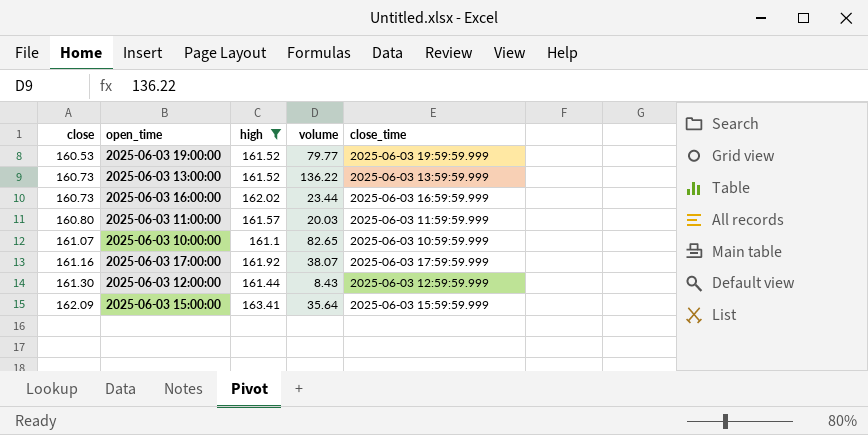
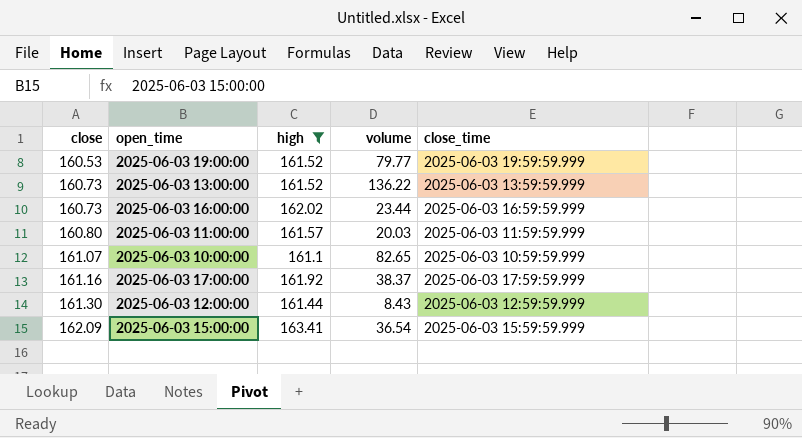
2025-06-03 17:00:00 | volume: 38.07 -> 38.37
2025-06-03 15:00:00 | volume: 35.64 -> 36.54

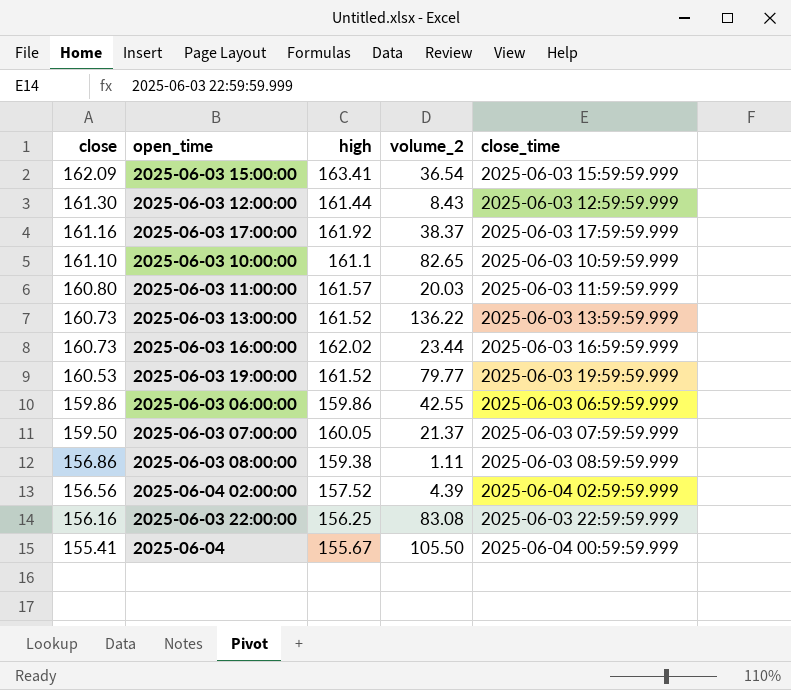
filter: high >= 161.1 -> none
row order: close ascending -> close descending
column name: volume -> volume_2
2025-06-03 10:00:00 | close: 161.07 -> 161.10

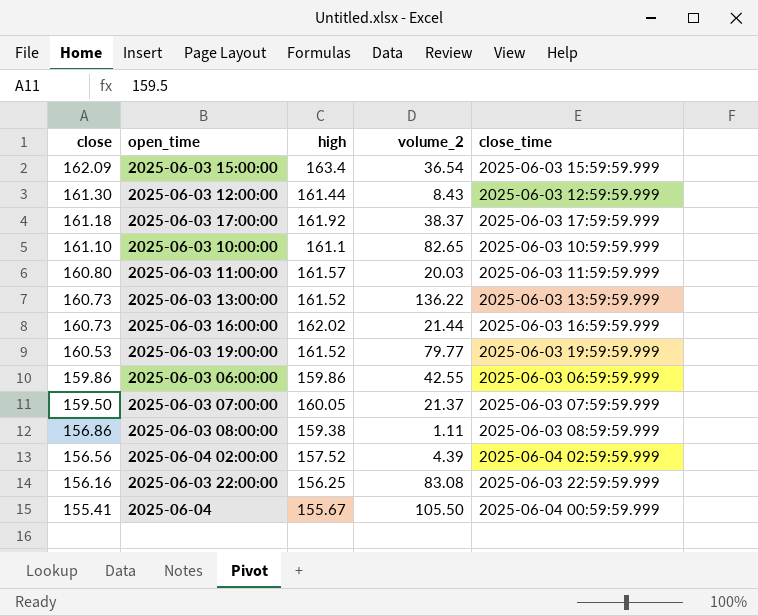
2025-06-03 15:00:00 | high: 163.41 -> 163.4
2025-06-03 17:00:00 | close: 161.16 -> 161.18
2025-06-03 16:00:00 | volume_2: 23.44 -> 21.44

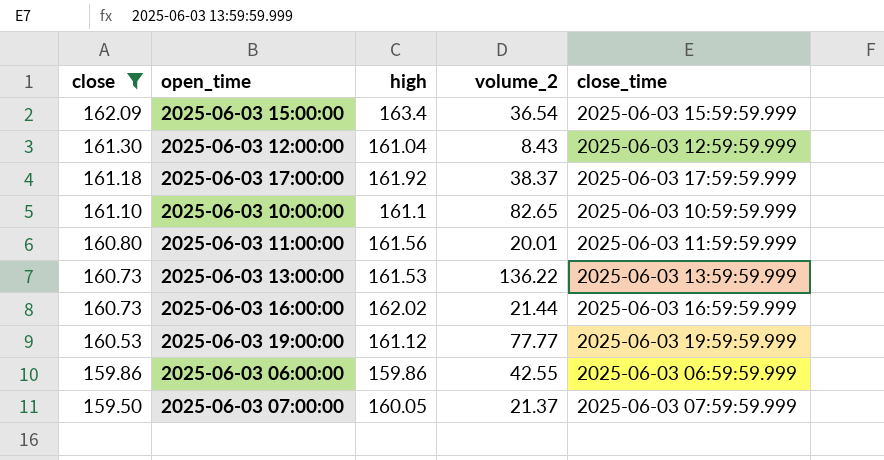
filter: none -> close >= 159.50
2025-06-03 12:00:00 | high: 161.44 -> 161.04
2025-06-03 11:00:00 | high: 161.57 -> 161.56
2025-06-03 11:00:00 | volume_2: 20.03 -> 20.01
2025-06-03 13:00:00 | high: 161.52 -> 161.53
2025-06-03 19:00:00 | high: 161.52 -> 161.12
2025-06-03 19:00:00 | volume_2: 79.77 -> 77.77

